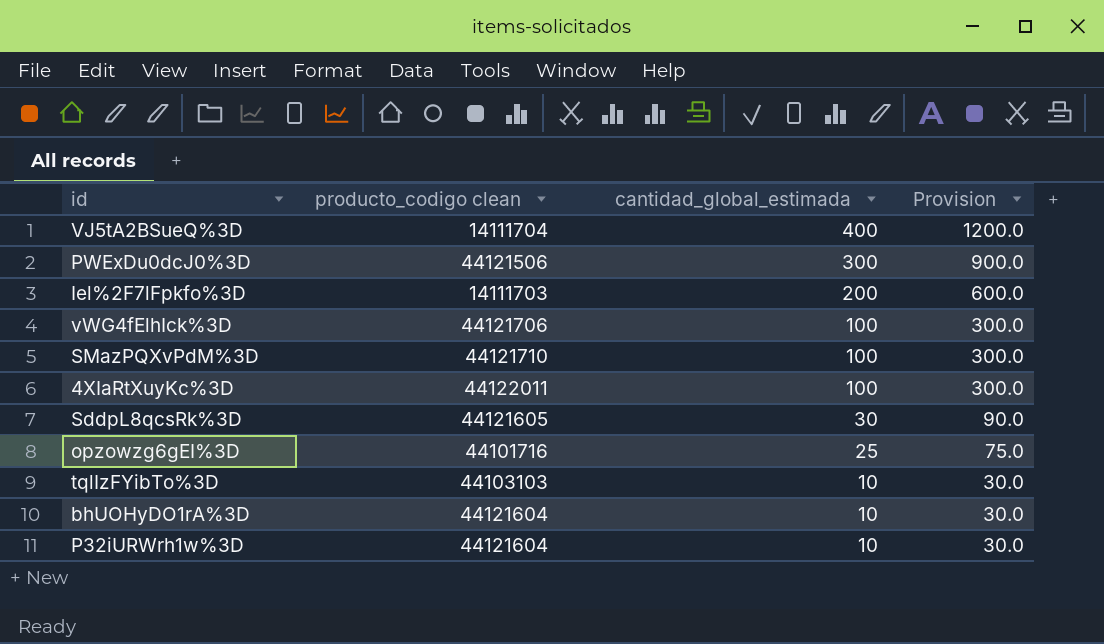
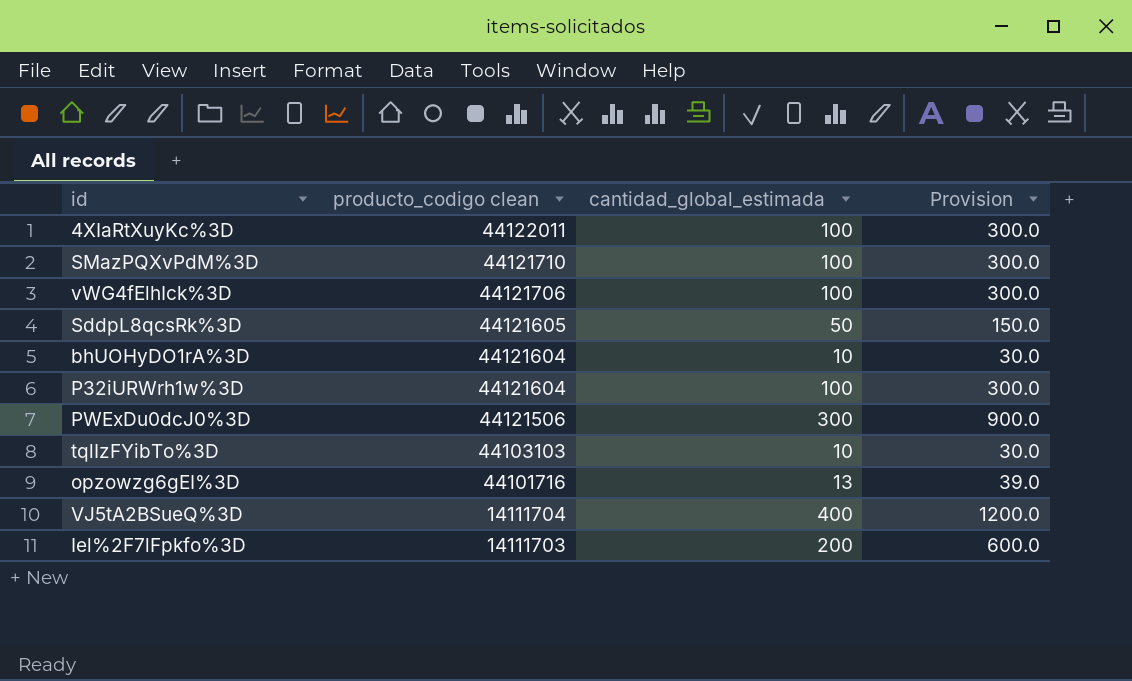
row order: cantidad_global_estimada descending -> producto_codigo clean descending
SddpL8qcsRk%3D | cantidad_global_estimada: 30 -> 50
SddpL8qcsRk%3D | Provision: 90.0 -> 150.0
P32iURWrh1w%3D | cantidad_global_estimada: 10 -> 100
P32iURWrh1w%3D | Provision: 30.0 -> 300.0
opzowzg6gEI%3D | cantidad_global_estimada: 25 -> 13
opzowzg6gEI%3D | Provision: 75.0 -> 39.0

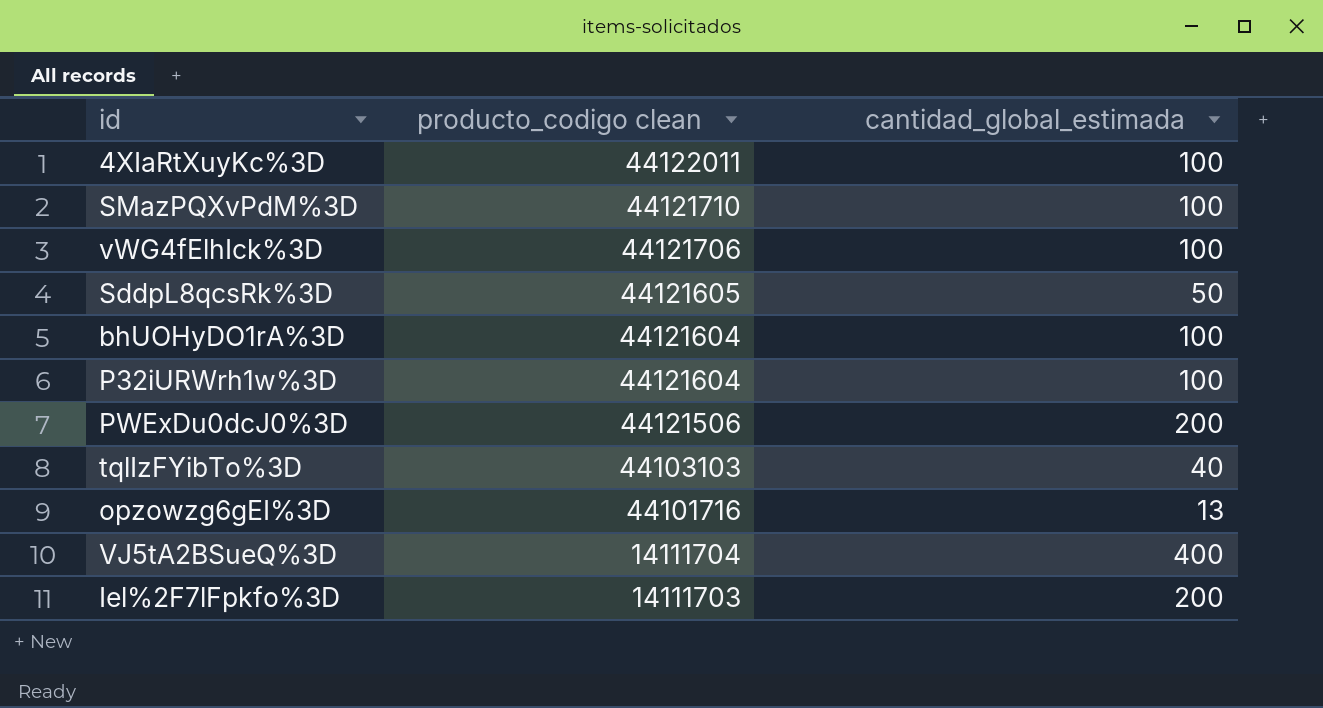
column Provision | formula: [cantidad_global_estimada] * 3 -> none
bhUOHyDO1rA%3D | cantidad_global_estimada: 10 -> 100
PWExDu0dcJ0%3D | cantidad_global_estimada: 300 -> 200
tqlIzFYibTo%3D | cantidad_global_estimada: 10 -> 40

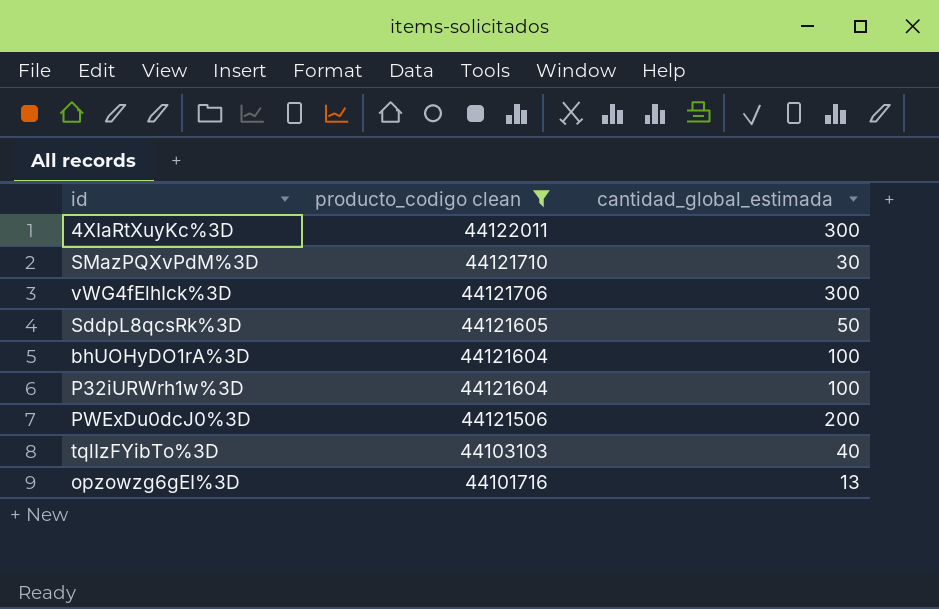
filter: none -> producto_codigo clean >= 44101716
4XIaRtXuyKc%3D | cantidad_global_estimada: 100 -> 300
SMazPQXvPdM%3D | cantidad_global_estimada: 100 -> 30
vWG4fElhIck%3D | cantidad_global_estimada: 100 -> 300

